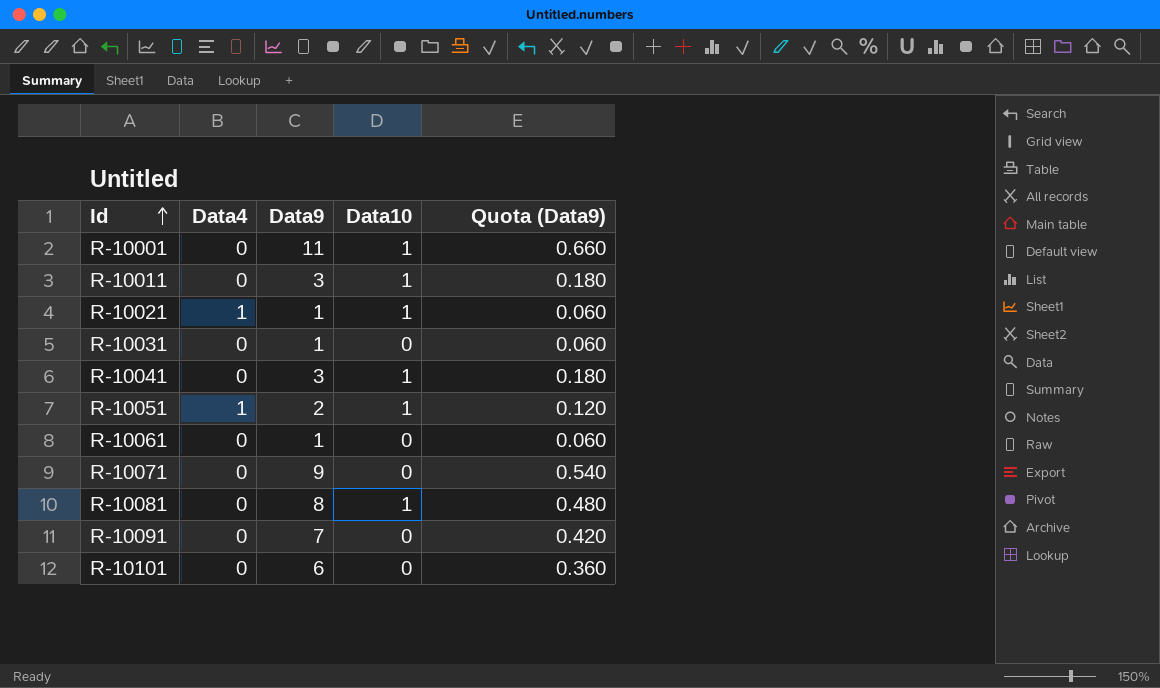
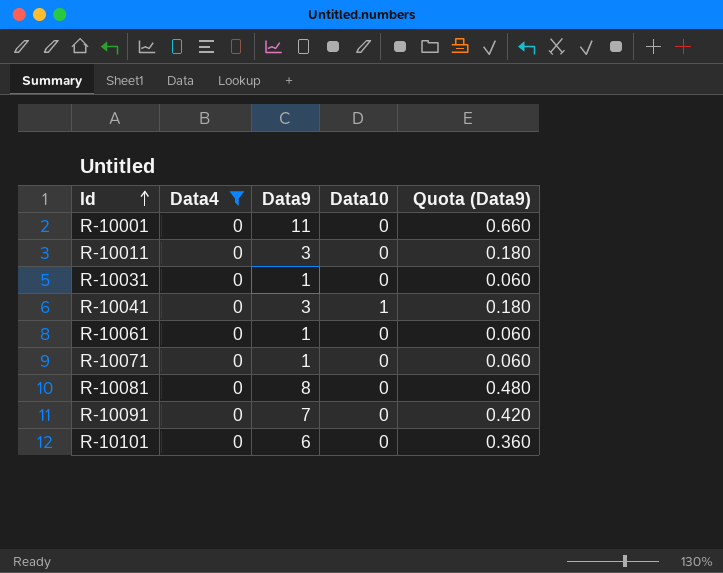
filter: none -> Data4 = 0
R-10001 | Data10: 1 -> 0
R-10011 | Data10: 1 -> 0
R-10071 | Data9: 9 -> 1
R-10071 | Quota (Data9): 0.540 -> 0.060
R-10081 | Data10: 1 -> 0

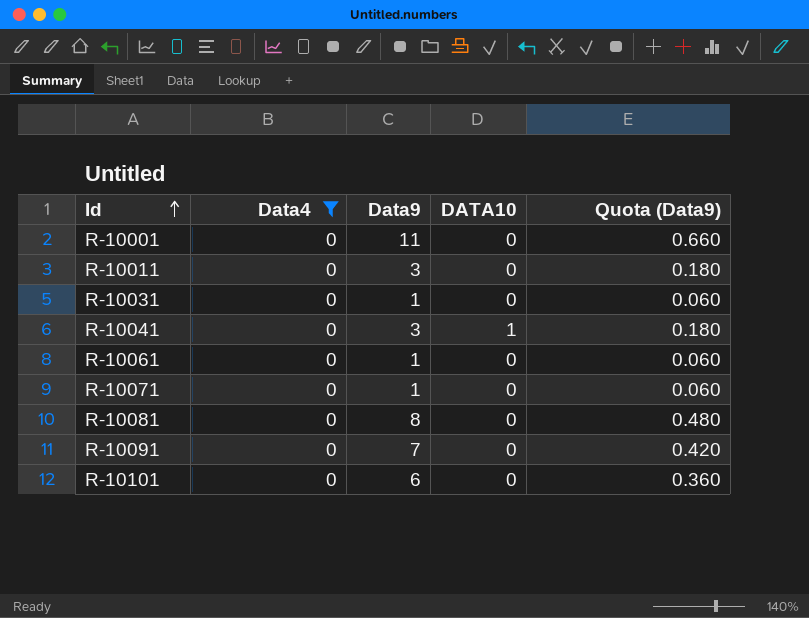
column name: Data10 -> DATA10

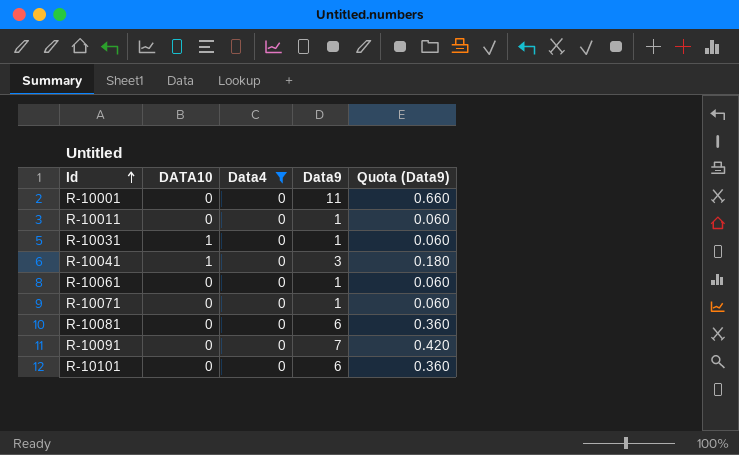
column DATA10 | position: 4 -> 2
R-10011 | Data9: 3 -> 1
R-10011 | Quota (Data9): 0.180 -> 0.060
R-10031 | DATA10: 0 -> 1
R-10081 | Data9: 8 -> 6
R-10081 | Quota (Data9): 0.480 -> 0.360

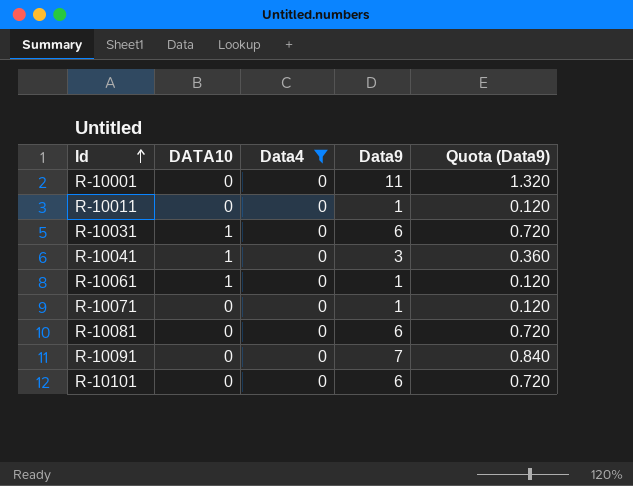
column Quota (Data9) | formula: [Data9] * 0.06 -> [Data9] * 0.12
R-10031 | Data9: 1 -> 6
R-10061 | DATA10: 0 -> 1

